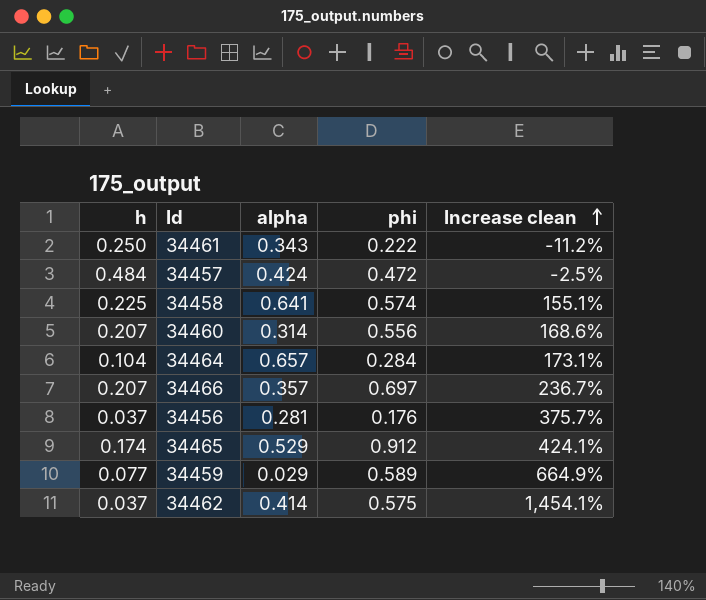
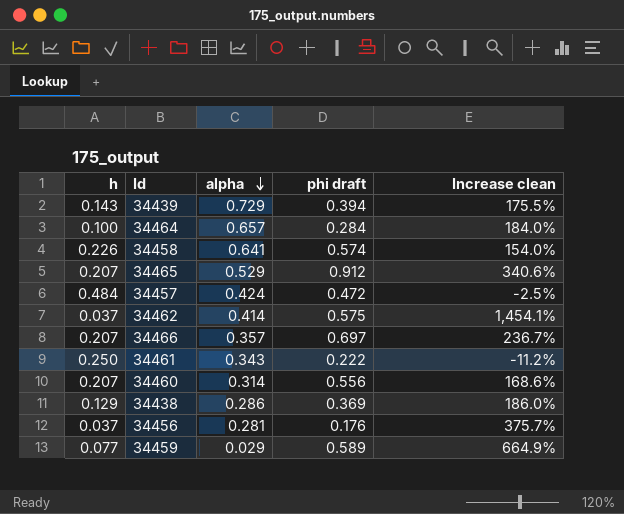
row order: Increase clean ascending -> alpha descending
column name: phi -> phi draft
row 34439: none -> 0.143 | 0.729 | 0.394 | 175.5%
34464 | h: 0.104 -> 0.100
34464 | Increase clean: 173.1% -> 184.0%
34458 | h: 0.225 -> 0.226
34458 | Increase clean: 155.1% -> 154.0%
34465 | h: 0.174 -> 0.207
34465 | Increase clean: 424.1% -> 340.6%
row 34438: none -> 0.129 | 0.286 | 0.369 | 186.0%

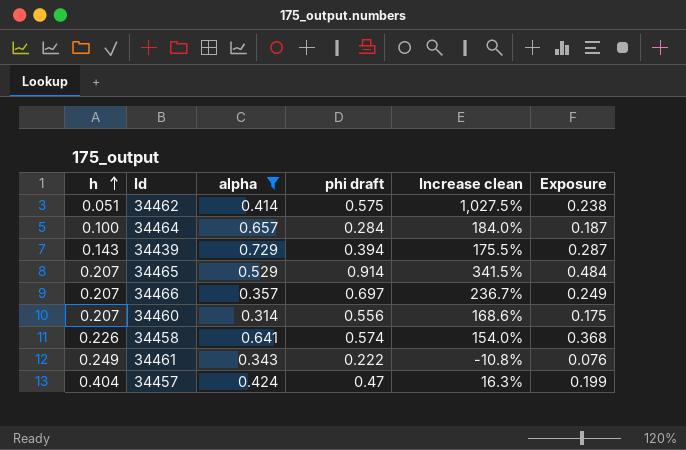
filter: none -> alpha >= 0.314
row order: alpha descending -> h ascending
column Exposure | formula: none -> [alpha] * [phi draft]
34462 | h: 0.037 -> 0.051
34462 | Increase clean: 1,454.1% -> 1,027.5%
34465 | phi draft: 0.912 -> 0.914
34465 | Increase clean: 340.6% -> 341.5%
34461 | h: 0.250 -> 0.249
34461 | Increase clean: -11.2% -> -10.8%
34457 | h: 0.484 -> 0.404
34457 | phi draft: 0.472 -> 0.47
34457 | Increase clean: -2.5% -> 16.3%

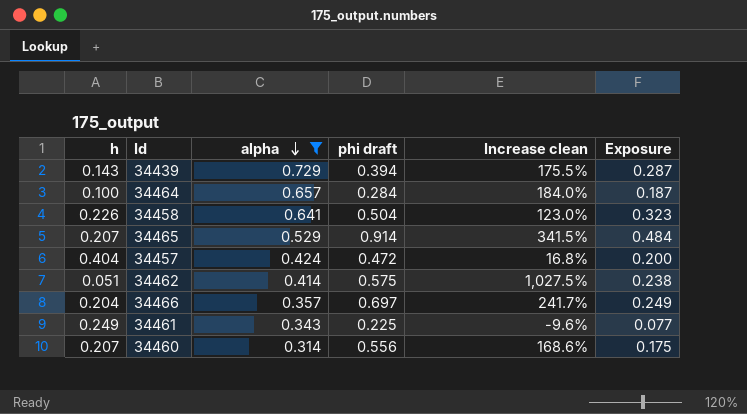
row order: h ascending -> alpha descending
34458 | phi draft: 0.574 -> 0.504
34458 | Increase clean: 154.0% -> 123.0%
34458 | Exposure: 0.368 -> 0.323
34457 | phi draft: 0.47 -> 0.472
34457 | Increase clean: 16.3% -> 16.8%
34457 | Exposure: 0.199 -> 0.200
34466 | h: 0.207 -> 0.204
34466 | Increase clean: 236.7% -> 241.7%
34461 | phi draft: 0.222 -> 0.225
34461 | Increase clean: -10.8% -> -9.6%
34461 | Exposure: 0.076 -> 0.077

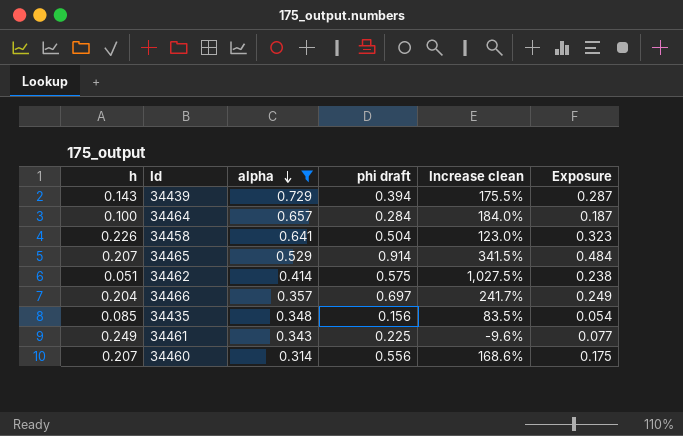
row 34457: 0.404 | 0.424 | 0.472 | 16.8% | 0.200 -> none
row 34435: none -> 0.085 | 0.348 | 0.156 | 83.5% | 0.054

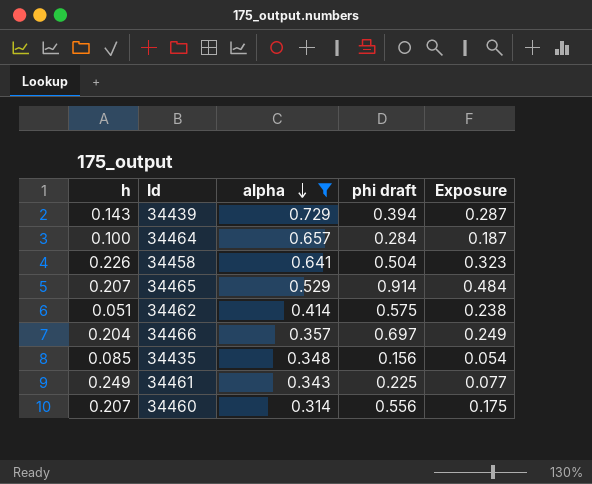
column Increase clean | formula: ([phi draft] - [h]) / [h] -> none

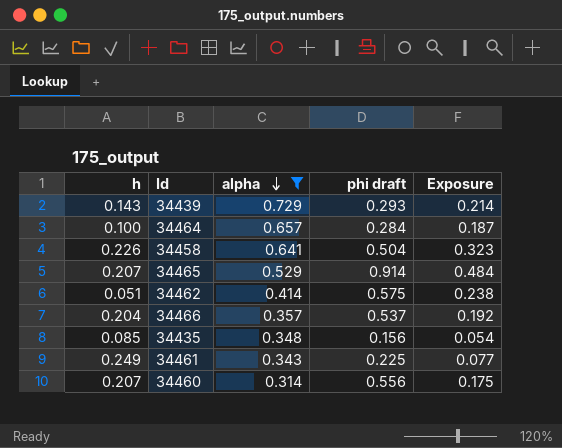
34439 | phi draft: 0.394 -> 0.293
34439 | Exposure: 0.287 -> 0.214
34466 | phi draft: 0.697 -> 0.537
34466 | Exposure: 0.249 -> 0.192

